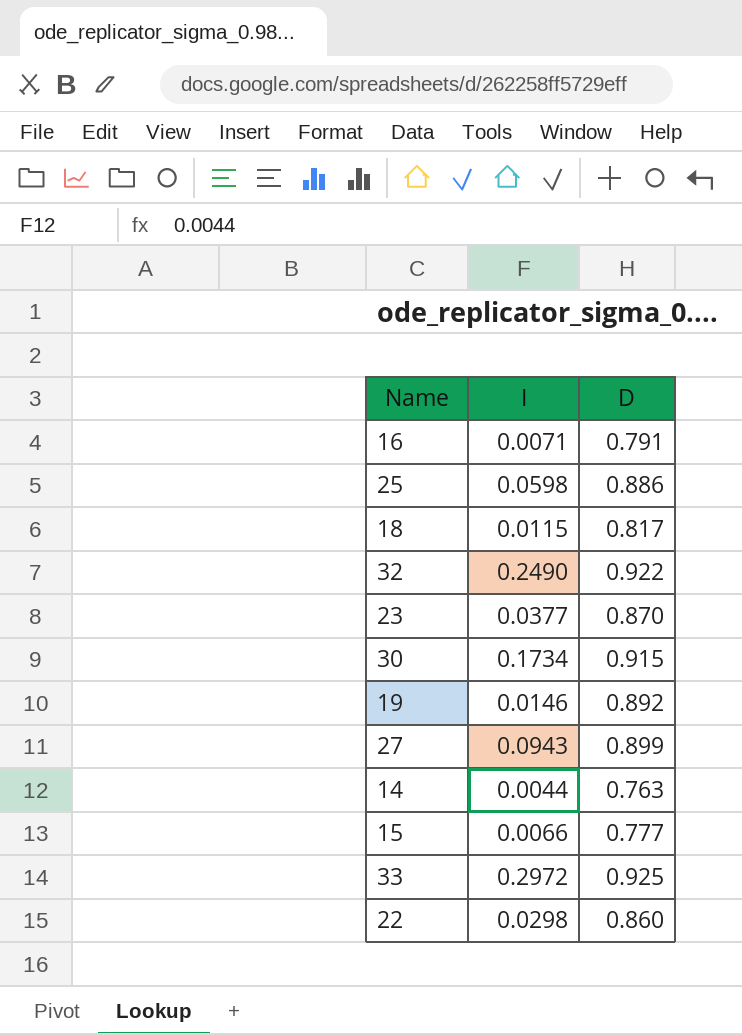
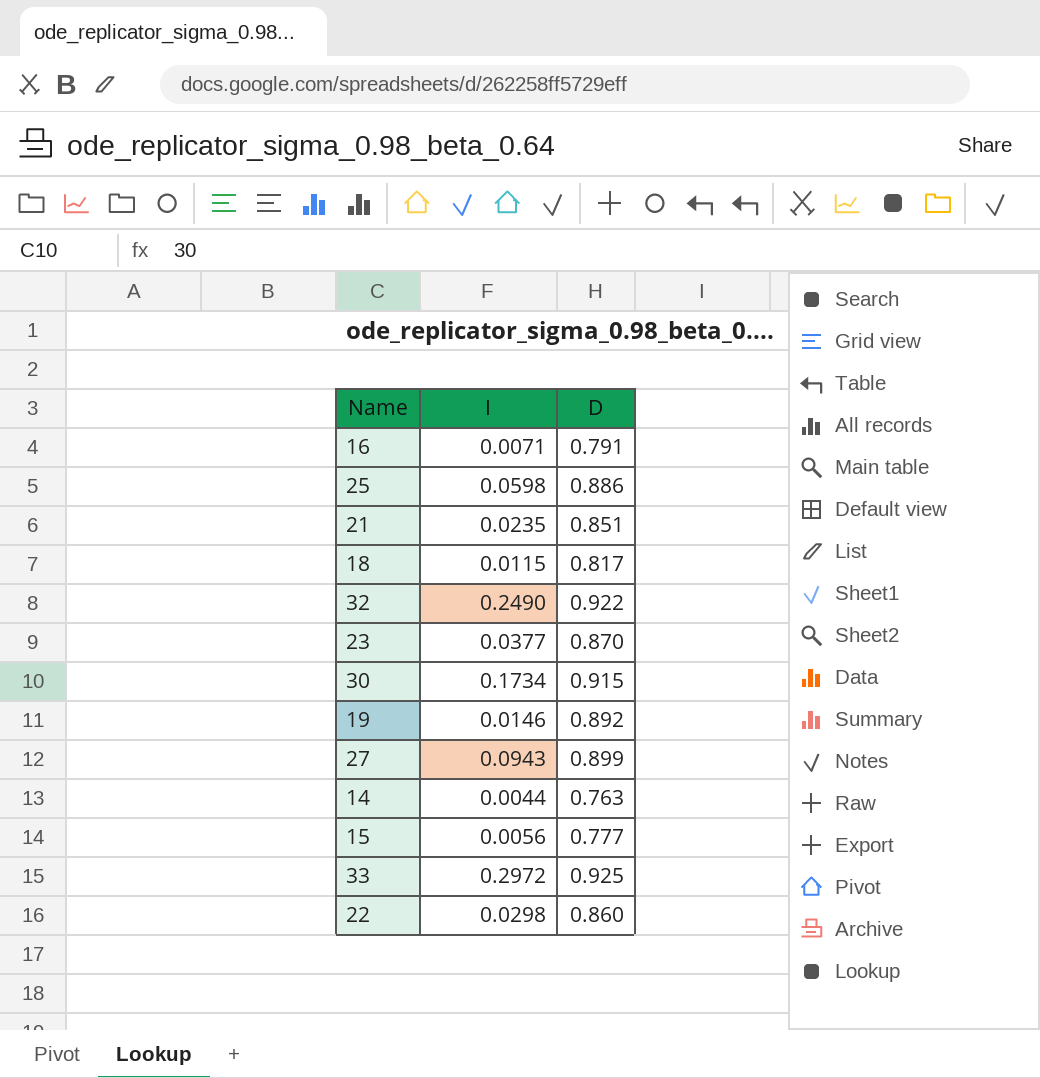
row 21: none -> 0.0235 | 0.851
15 | I: 0.0066 -> 0.0056

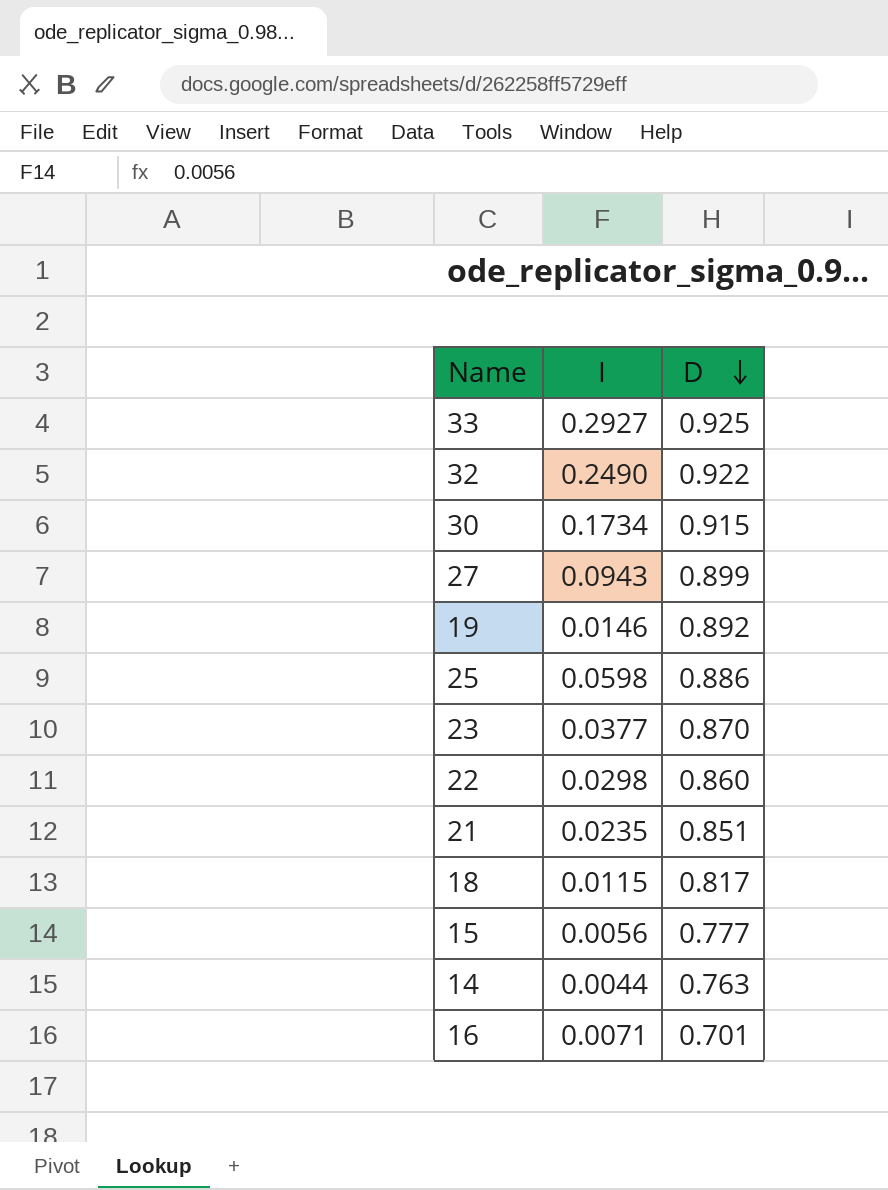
row order: none -> D descending
33 | I: 0.2972 -> 0.2927
16 | D: 0.791 -> 0.701

